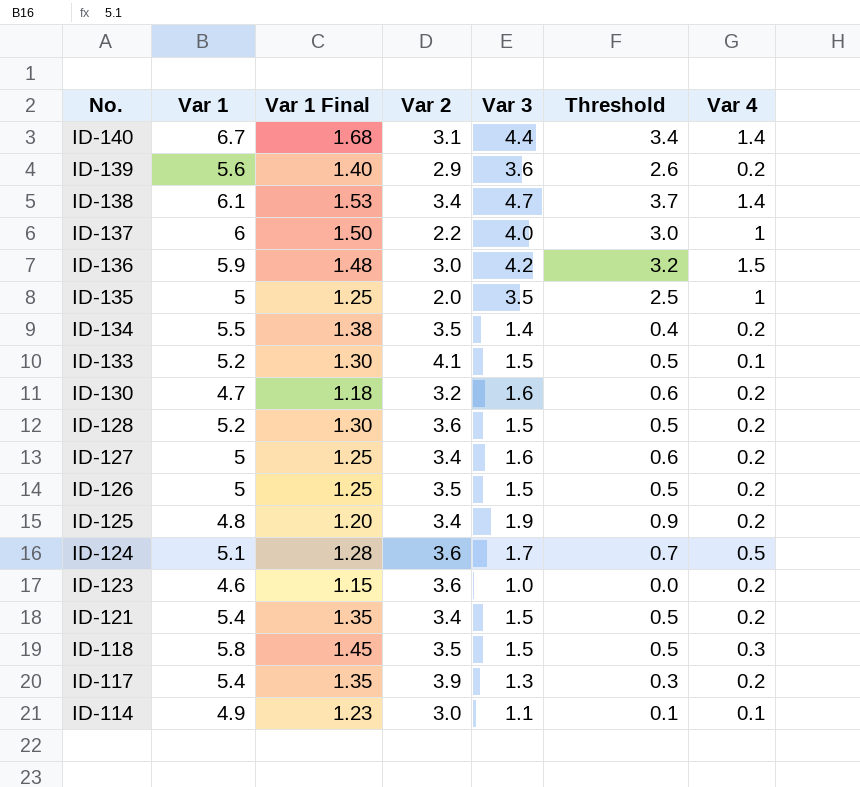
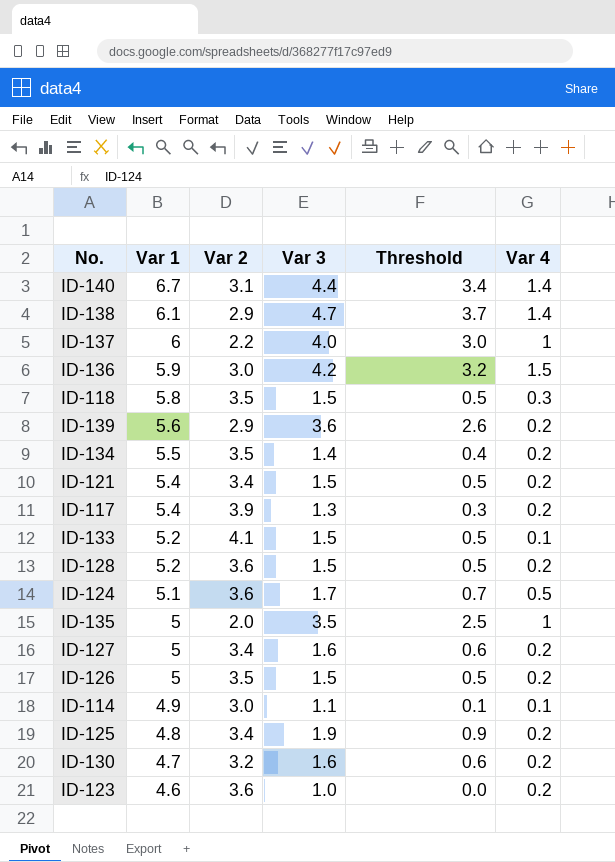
row order: No. descending -> Var 1 descending
column Var 1 Final | formula: [Var 1] * 0.25 -> none
ID-138 | Var 2: 3.4 -> 2.9

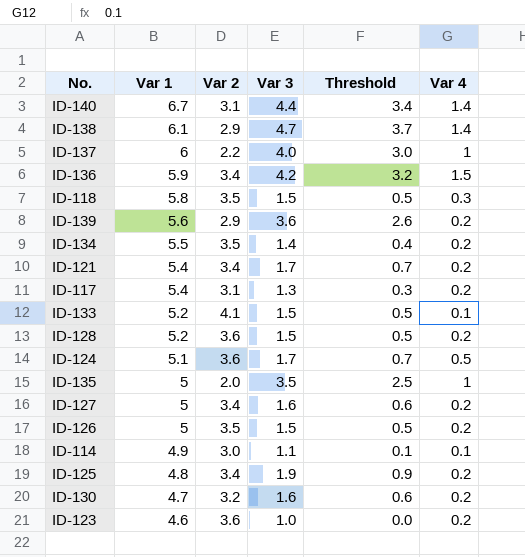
ID-136 | Var 2: 3.0 -> 3.4
ID-121 | Var 3: 1.5 -> 1.7
ID-121 | Threshold: 0.5 -> 0.7
ID-117 | Var 2: 3.9 -> 3.1

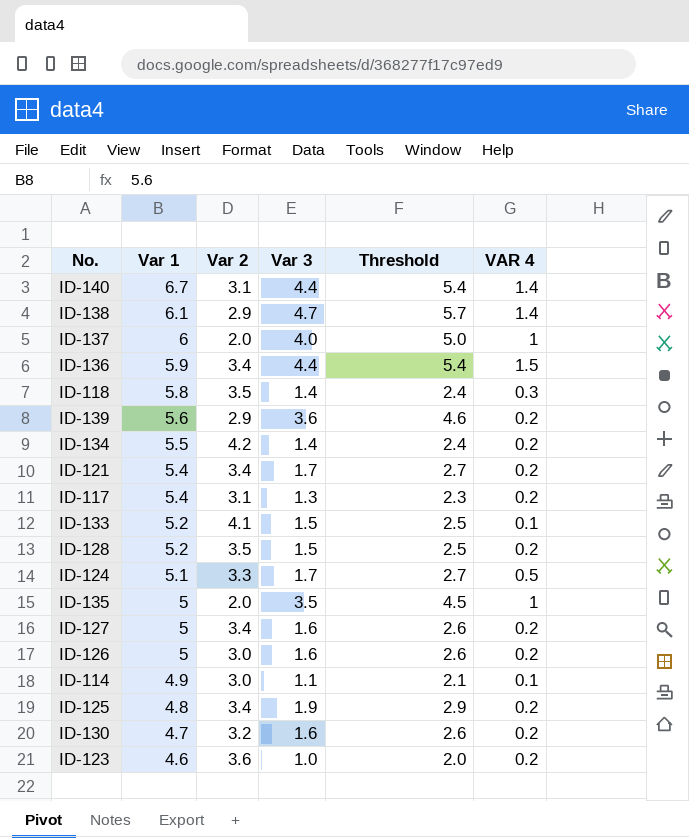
column Threshold | formula: [Var 3] - 1 -> [Var 3] + 1
column name: Var 4 -> VAR 4
ID-137 | Var 2: 2.2 -> 2.0
ID-136 | Var 3: 4.2 -> 4.4
ID-118 | Var 3: 1.5 -> 1.4
ID-134 | Var 2: 3.5 -> 4.2
ID-128 | Var 2: 3.6 -> 3.5
ID-124 | Var 2: 3.6 -> 3.3
ID-126 | Var 2: 3.5 -> 3.0
ID-126 | Var 3: 1.5 -> 1.6

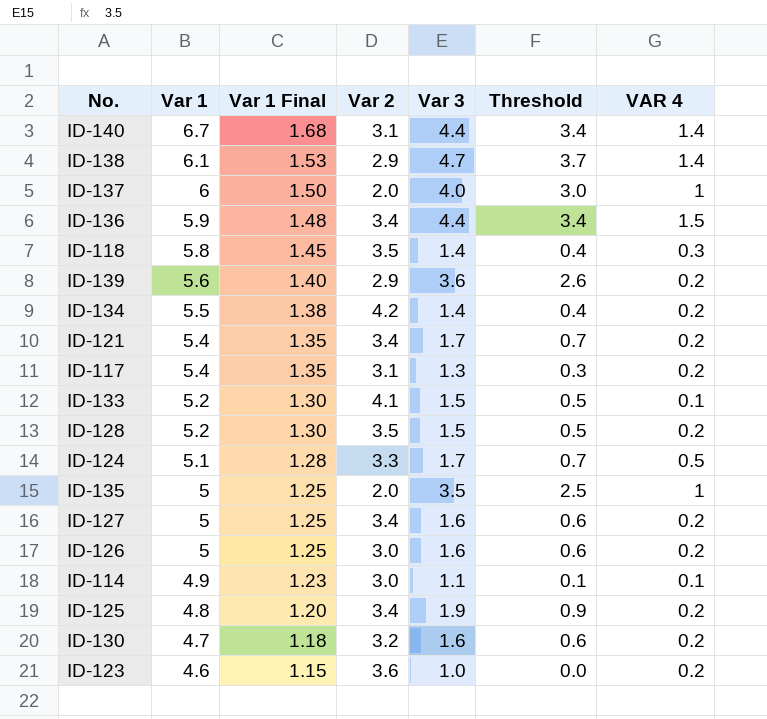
column Var 1 Final | formula: none -> [Var 1] * 0.25
column Threshold | formula: [Var 3] + 1 -> [Var 3] - 1

